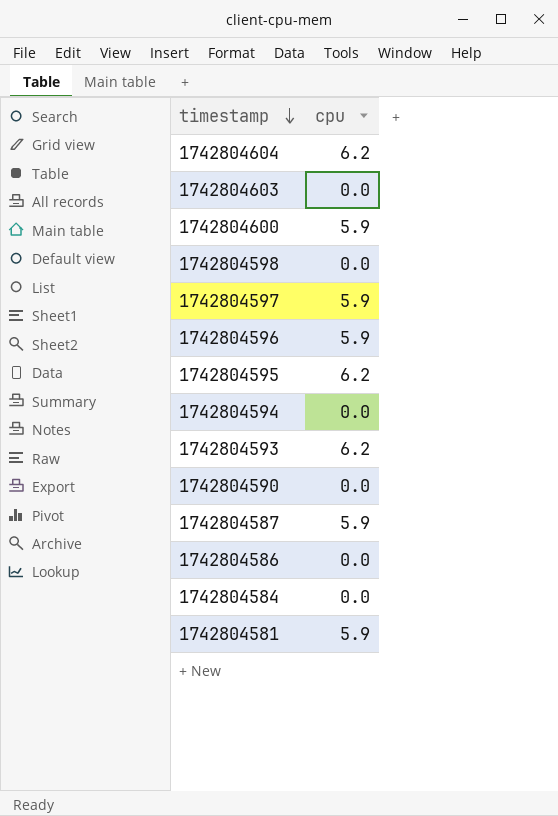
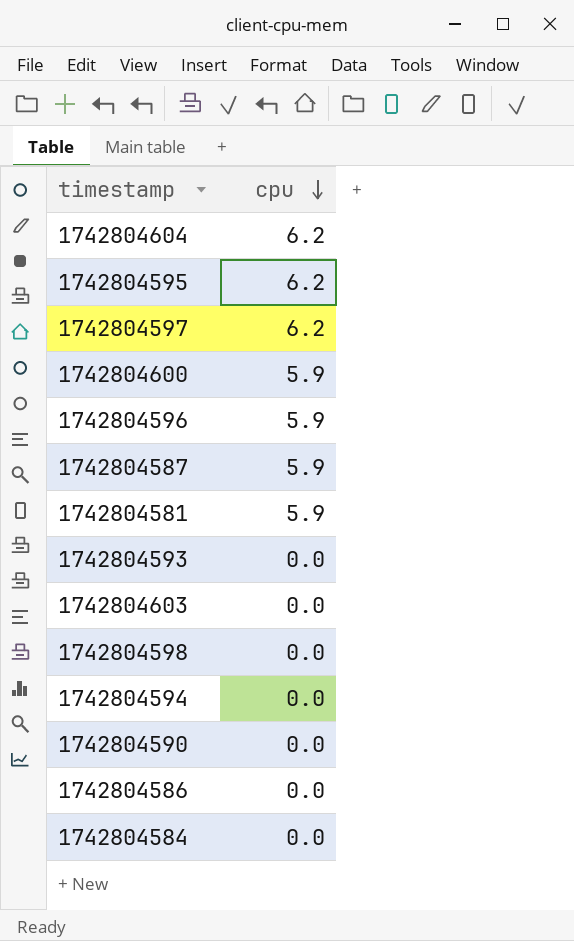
row order: timestamp descending -> cpu descending
1742804597 | cpu: 5.9 -> 6.2
1742804593 | cpu: 6.2 -> 0.0

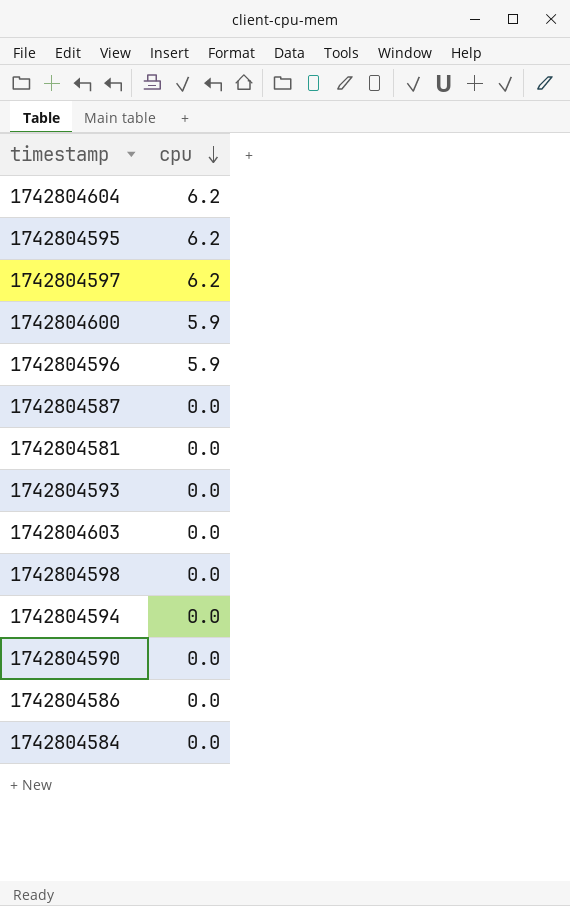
1742804587 | cpu: 5.9 -> 0.0
1742804581 | cpu: 5.9 -> 0.0

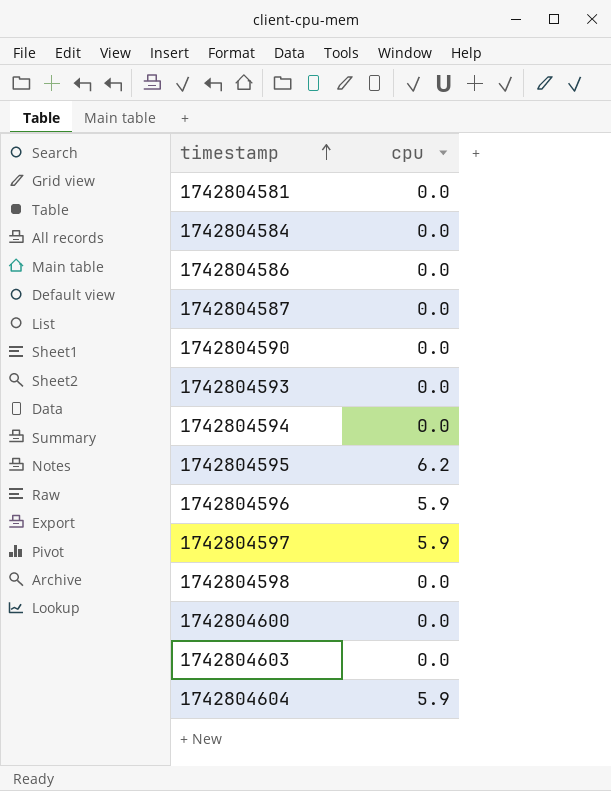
row order: cpu descending -> timestamp ascending
1742804597 | cpu: 6.2 -> 5.9
1742804600 | cpu: 5.9 -> 0.0
1742804604 | cpu: 6.2 -> 5.9

